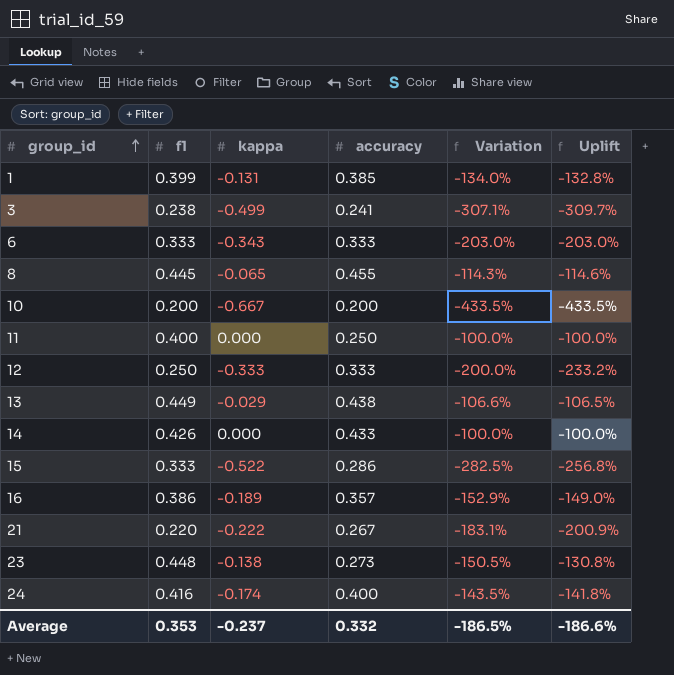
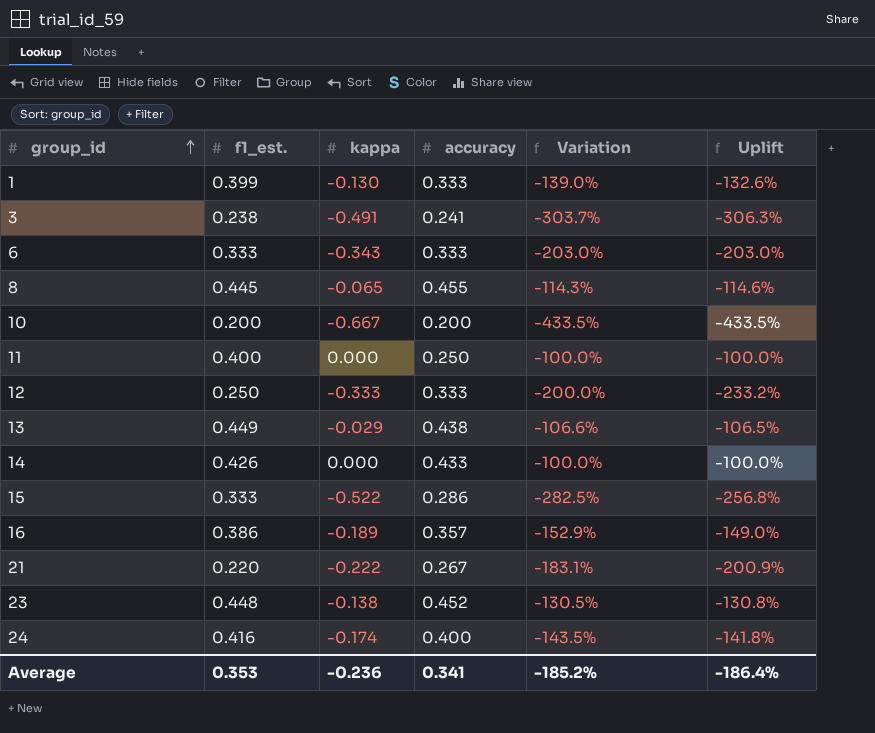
column name: f1 -> f1_est.
1 | kappa: -0.131 -> -0.130
1 | accuracy: 0.385 -> 0.333
1 | Variation: -134.0% -> -139.0%
1 | Uplift: -132.8% -> -132.6%
3 | kappa: -0.499 -> -0.491
3 | Variation: -307.1% -> -303.7%
3 | Uplift: -309.7% -> -306.3%
23 | accuracy: 0.273 -> 0.452
23 | Variation: -150.5% -> -130.5%
Average | kappa: -0.237 -> -0.236
Average | accuracy: 0.332 -> 0.341
Average | Variation: -186.5% -> -185.2%
Average | Uplift: -186.6% -> -186.4%

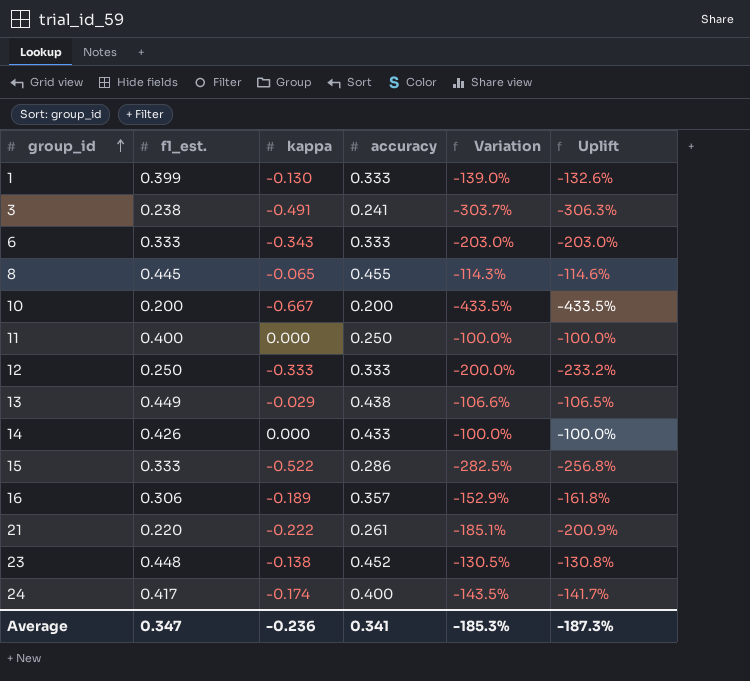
16 | f1_est.: 0.386 -> 0.306
16 | Uplift: -149.0% -> -161.8%
21 | accuracy: 0.267 -> 0.261
21 | Variation: -183.1% -> -185.1%
24 | f1_est.: 0.416 -> 0.417
24 | Uplift: -141.8% -> -141.7%
Average | f1_est.: 0.353 -> 0.347
Average | Variation: -185.2% -> -185.3%
Average | Uplift: -186.4% -> -187.3%

